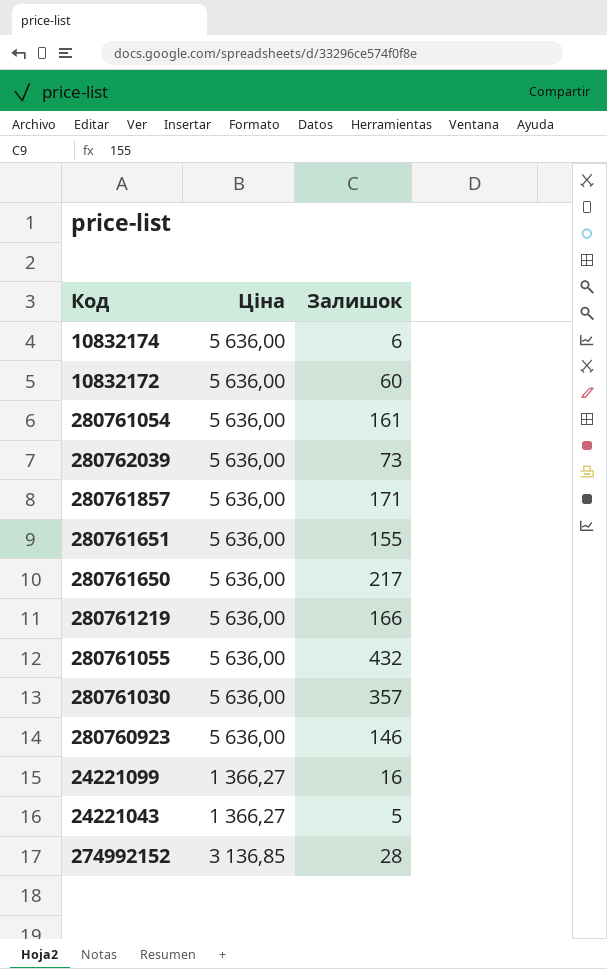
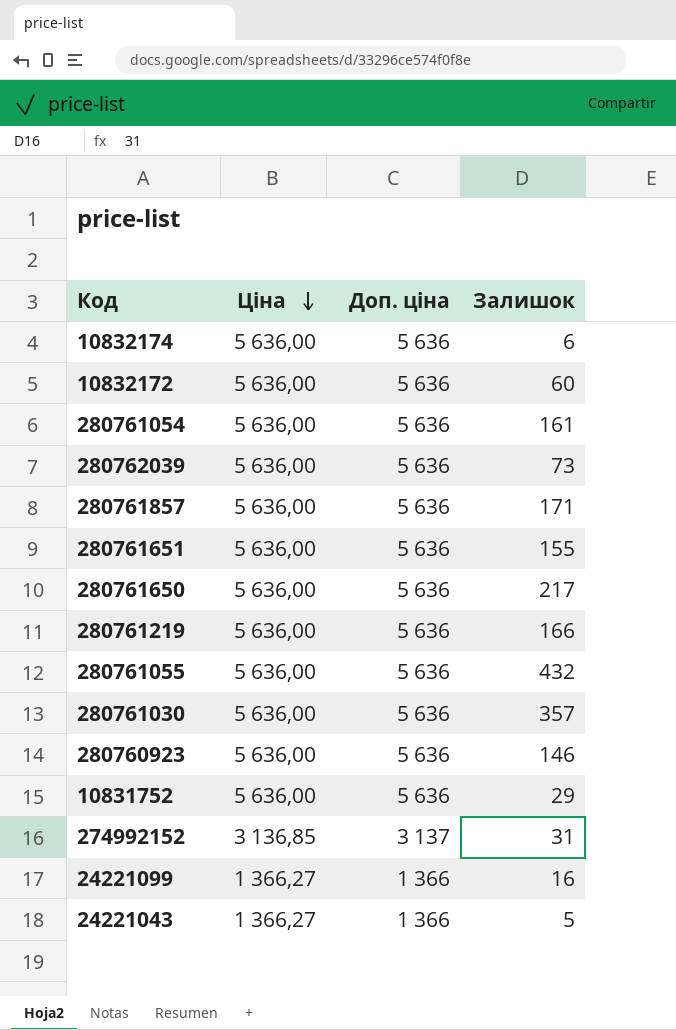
row order: none -> Ціна descending
column Доп. ціна | position: none -> 3
row 10831752: none -> 5 636,00 | 5 636 | 29
274992152 | Залишок: 28 -> 31

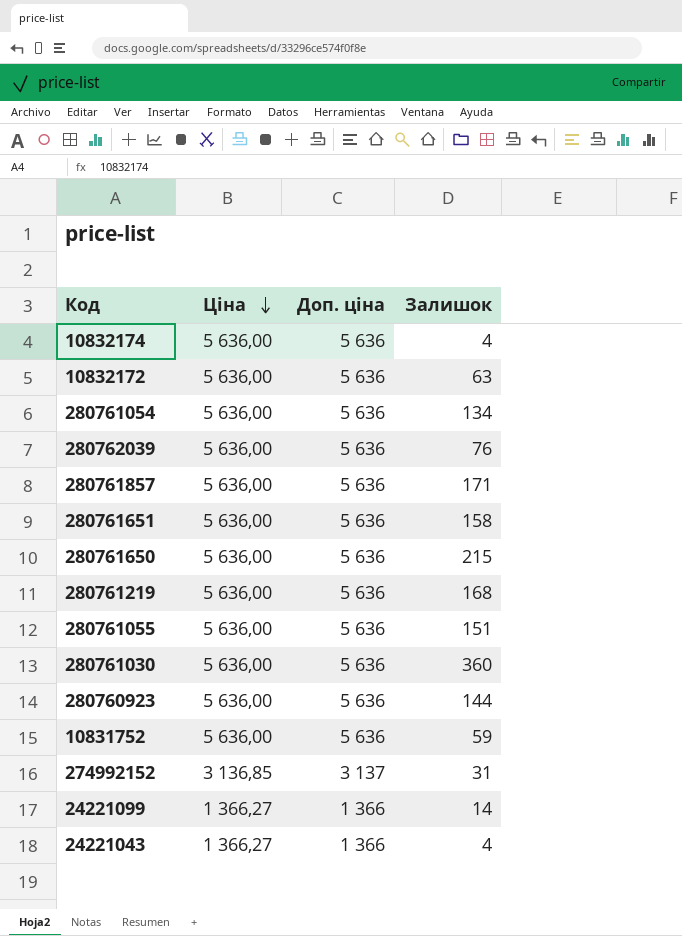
10832174 | Залишок: 6 -> 4
10832172 | Залишок: 60 -> 63
280761054 | Залишок: 161 -> 134
280762039 | Залишок: 73 -> 76
280761651 | Залишок: 155 -> 158
280761650 | Залишок: 217 -> 215
280761219 | Залишок: 166 -> 168
280761055 | Залишок: 432 -> 151
280761030 | Залишок: 357 -> 360
280760923 | Залишок: 146 -> 144
10831752 | Залишок: 29 -> 59
24221099 | Залишок: 16 -> 14
24221043 | Залишок: 5 -> 4

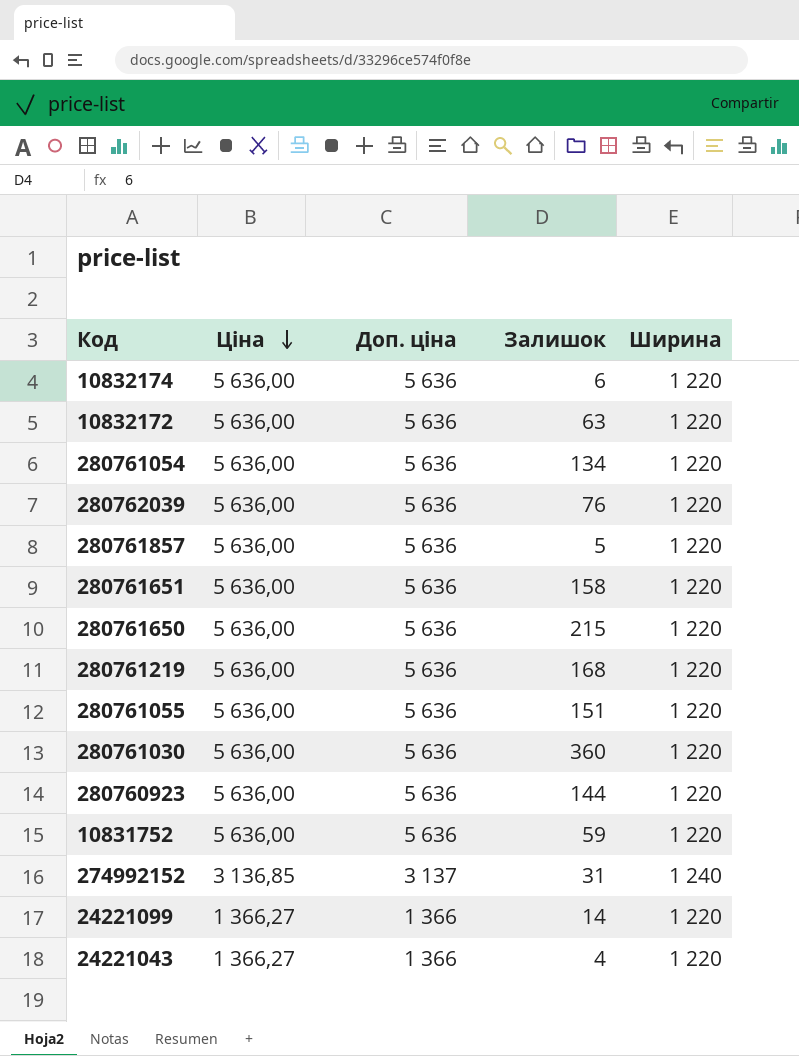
column Ширина | position: none -> 5
10832174 | Залишок: 4 -> 6
280761857 | Залишок: 171 -> 5

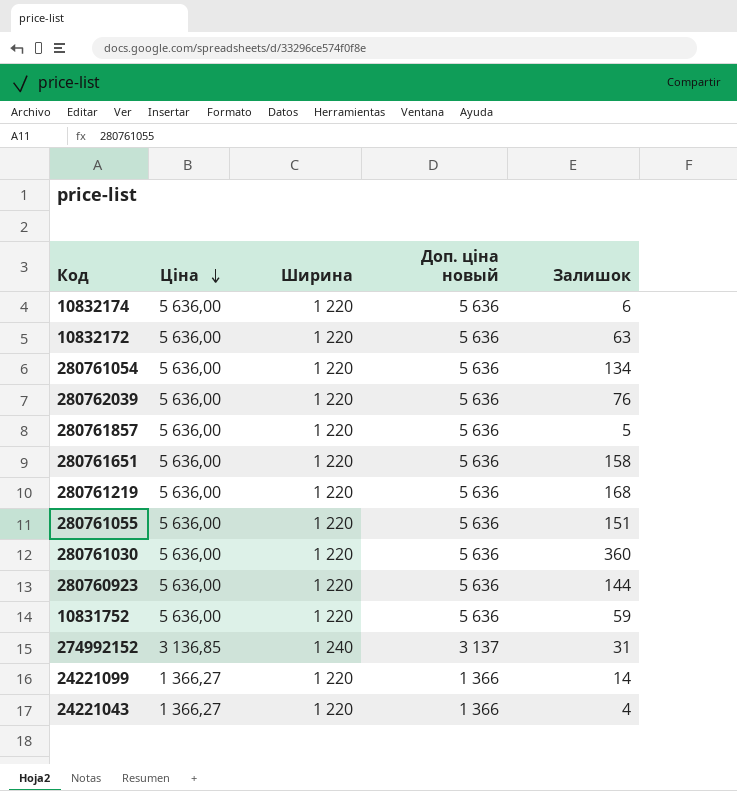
column Ширина | position: 5 -> 3
column name: Доп. ціна -> Доп. ціна новый
row 280761650: 5 636,00 | 5 636 | 215 | 1 220 -> none

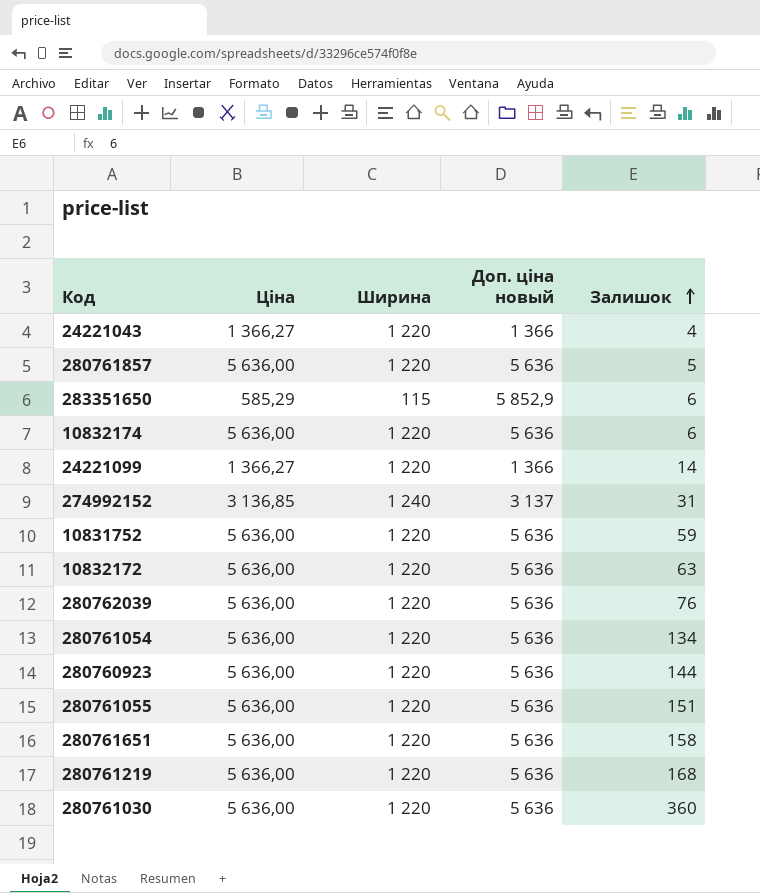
row order: Ціна descending -> Залишок ascending
row 283351650: none -> 585,29 | 115 | 5 852,9 | 6

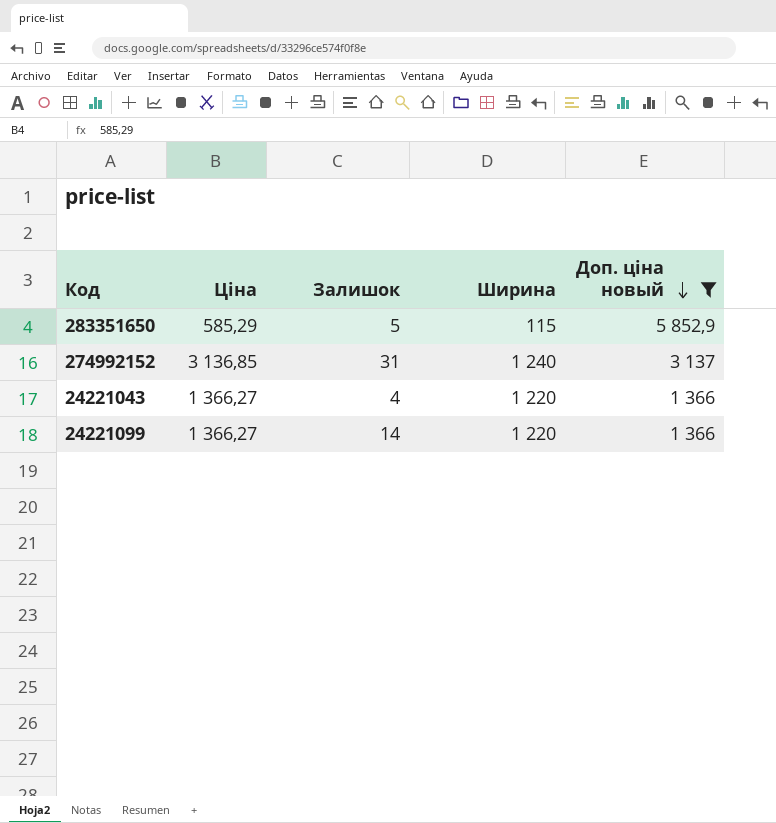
filter: none -> Доп. ціна новый != 5 636
row order: Залишок ascending -> Доп. ціна новый descending
column Залишок | position: 5 -> 3
283351650 | Залишок: 6 -> 5

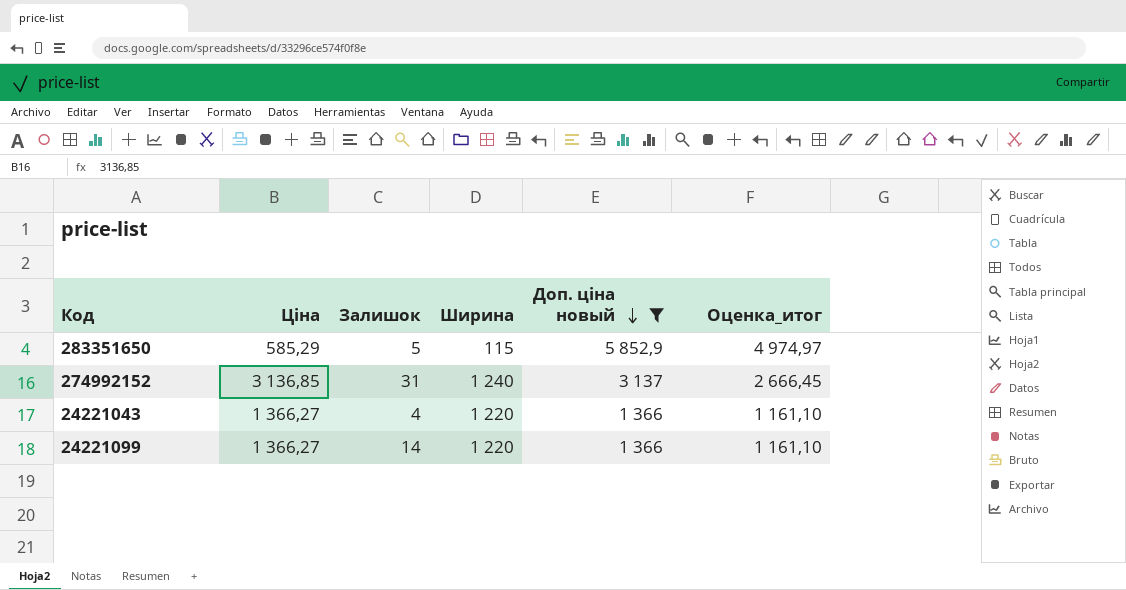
column Оценка_итог | formula: none -> [Доп. ціна новый] * 0,85

